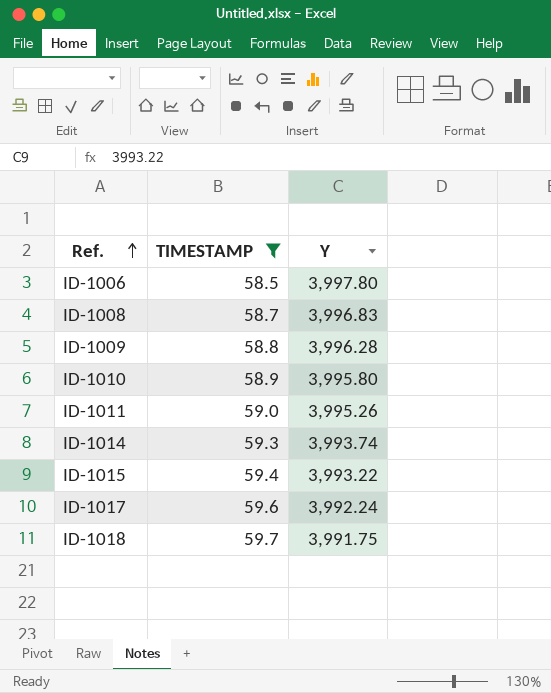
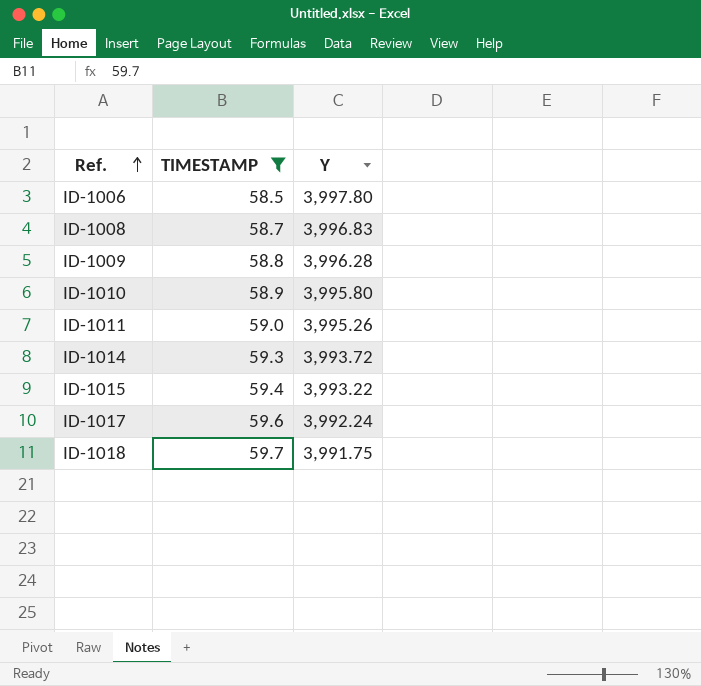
ID-1014 | Y: 3,993.74 -> 3,993.72

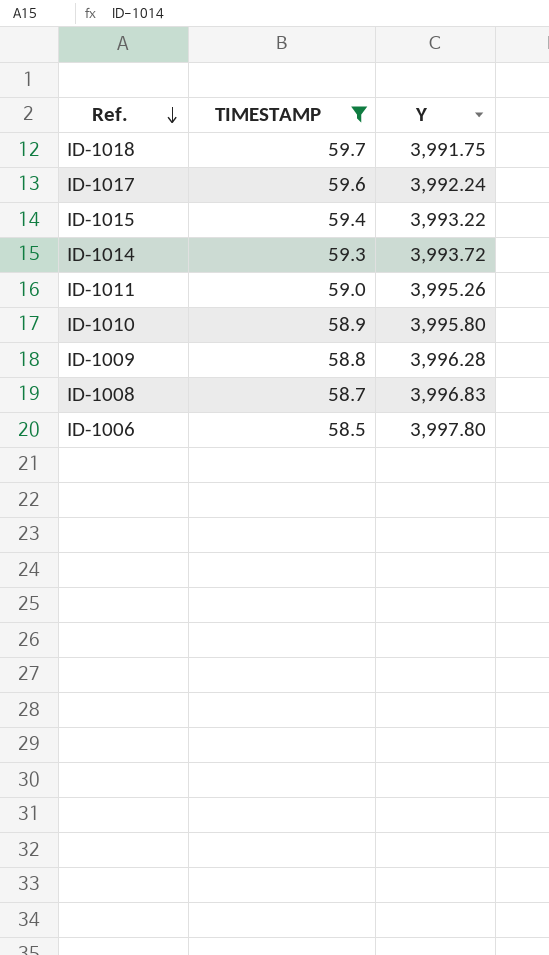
row order: Ref. ascending -> Ref. descending

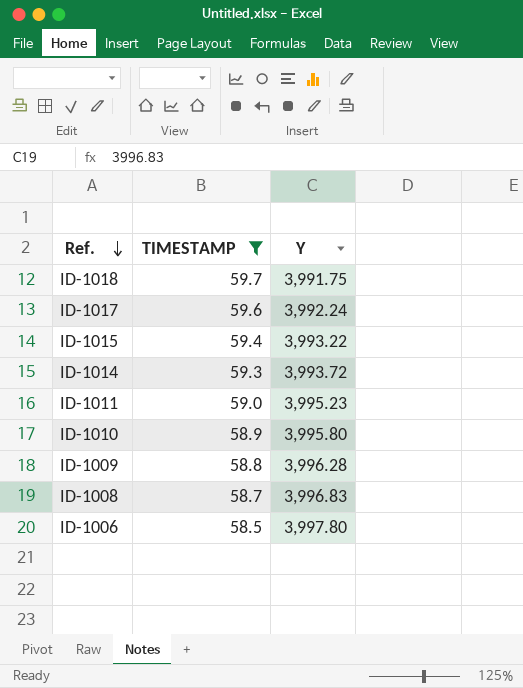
ID-1011 | Y: 3,995.26 -> 3,995.23

